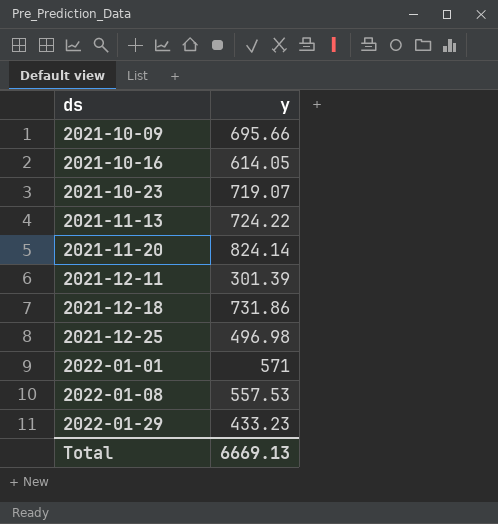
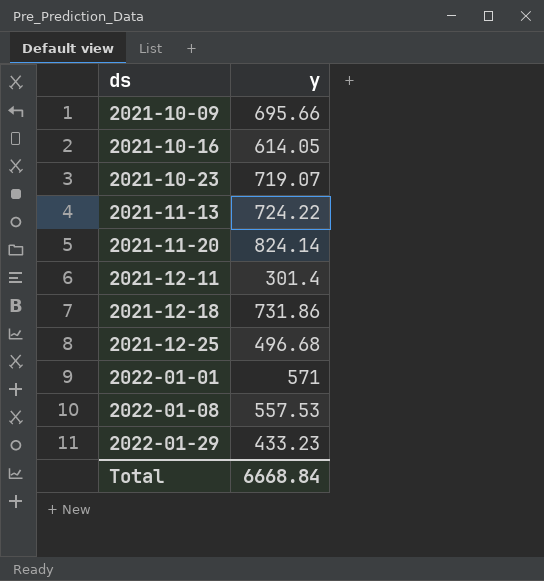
2021-12-11 | y: 301.39 -> 301.4
2021-12-25 | y: 496.98 -> 496.68
Total | y: 6669.13 -> 6668.84

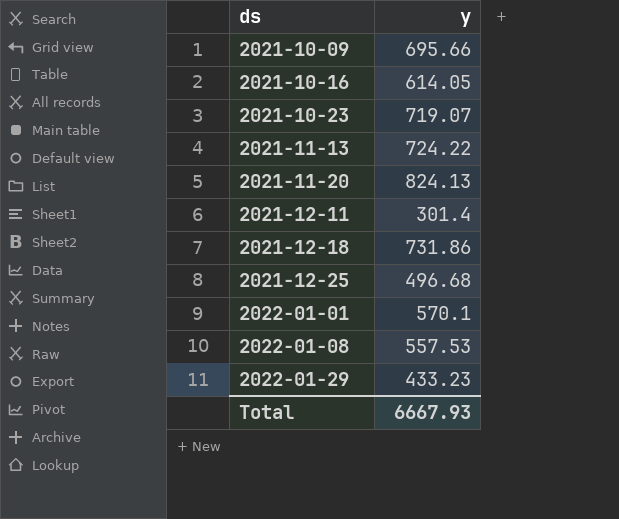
2021-11-20 | y: 824.14 -> 824.13
2022-01-01 | y: 571 -> 570.1
Total | y: 6668.84 -> 6667.93

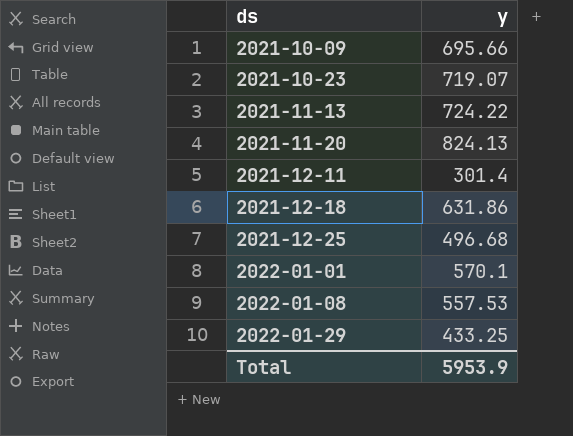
row 2021-10-16: 614.05 -> none
2021-12-18 | y: 731.86 -> 631.86
2022-01-29 | y: 433.23 -> 433.25
Total | y: 6667.93 -> 5953.9

